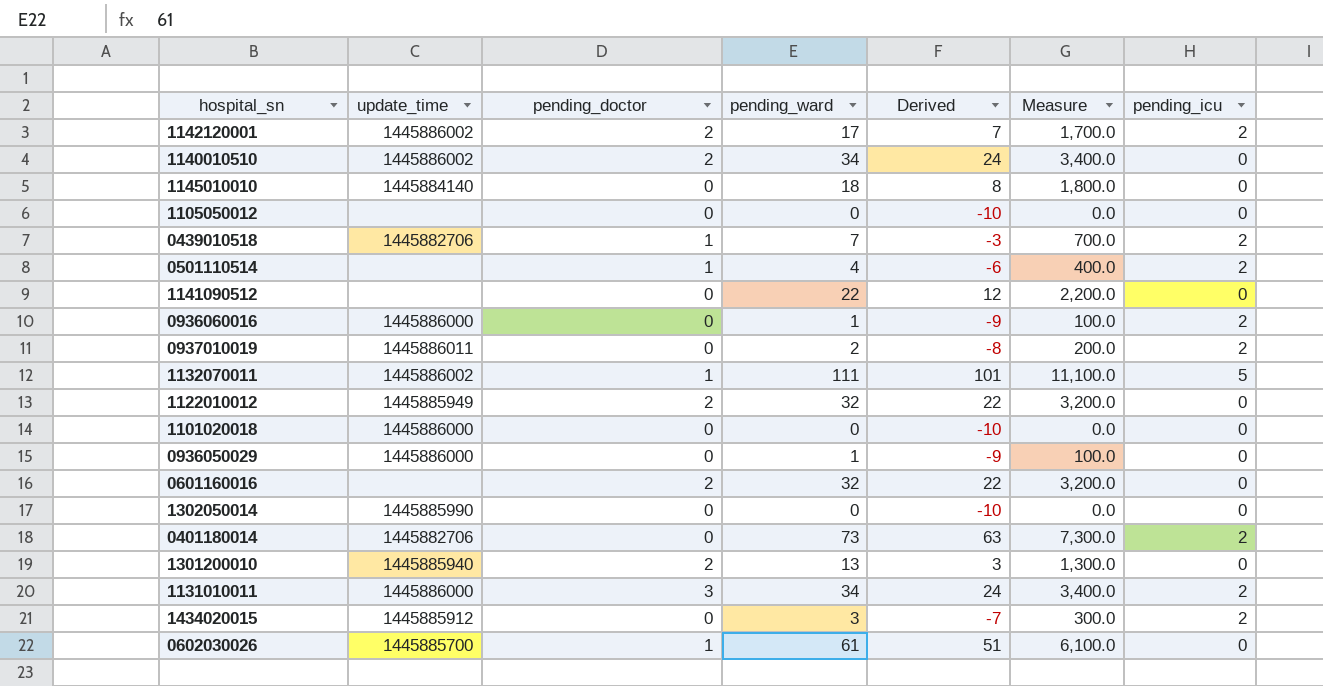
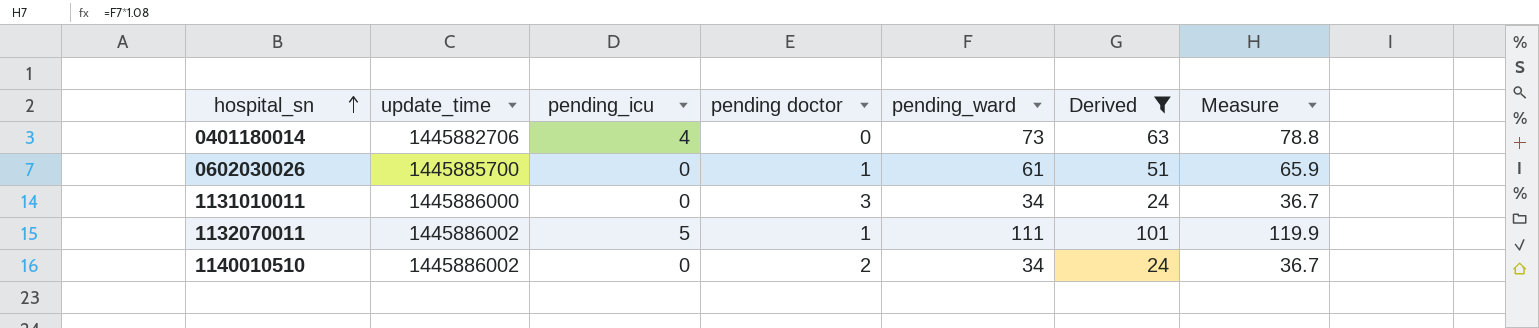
filter: none -> Derived >= 24
row order: none -> hospital_sn ascending
column pending_icu | position: 7 -> 3
column name: pending_doctor -> pending doctor
column Measure | formula: [pending_ward] * 100 -> [pending_ward] * 1.08
0401180014 | pending_icu: 2 -> 4
1131010011 | pending_icu: 2 -> 0

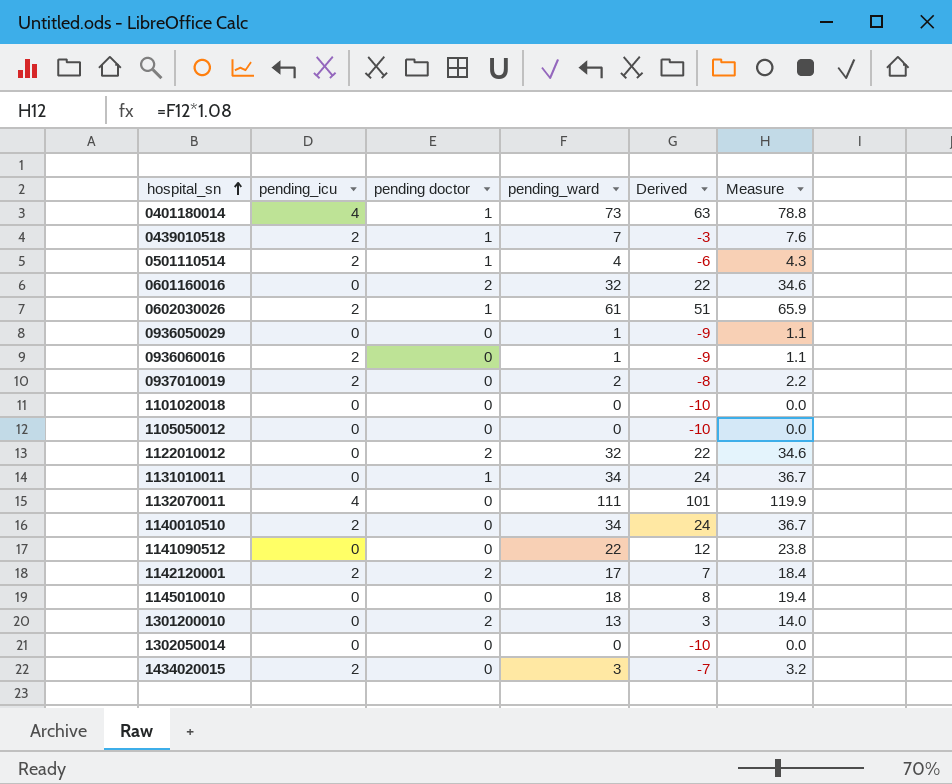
filter: Derived >= 24 -> none
column update_time | position: 2 -> none
0401180014 | pending doctor: 0 -> 1
0602030026 | pending_icu: 0 -> 2
1131010011 | pending doctor: 3 -> 1
1132070011 | pending_icu: 5 -> 4
1132070011 | pending doctor: 1 -> 0
1140010510 | pending_icu: 0 -> 2
1140010510 | pending doctor: 2 -> 0

